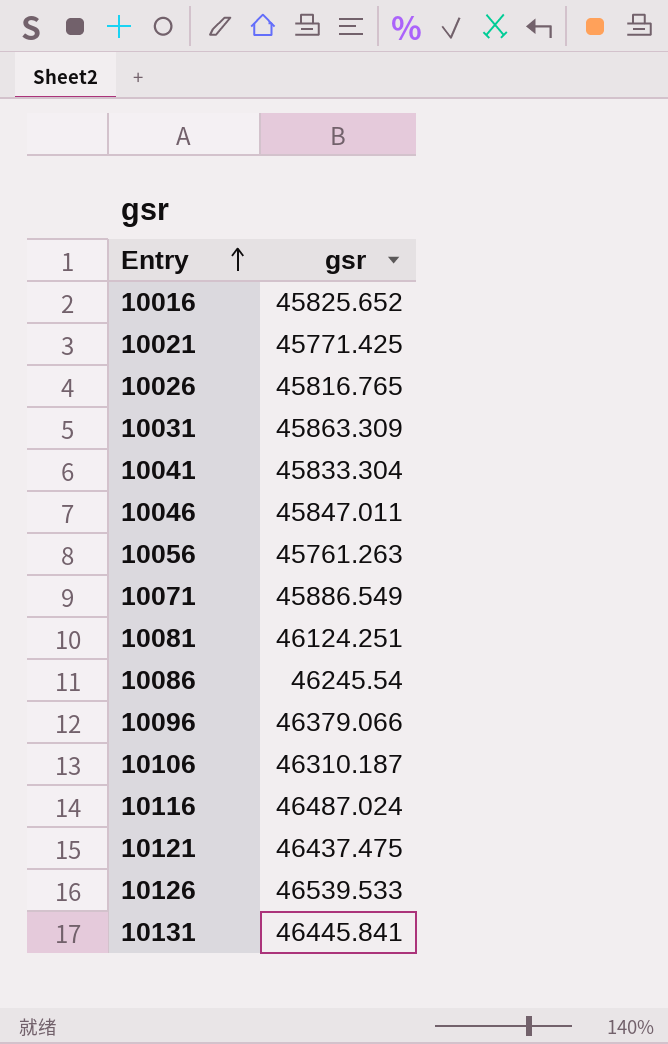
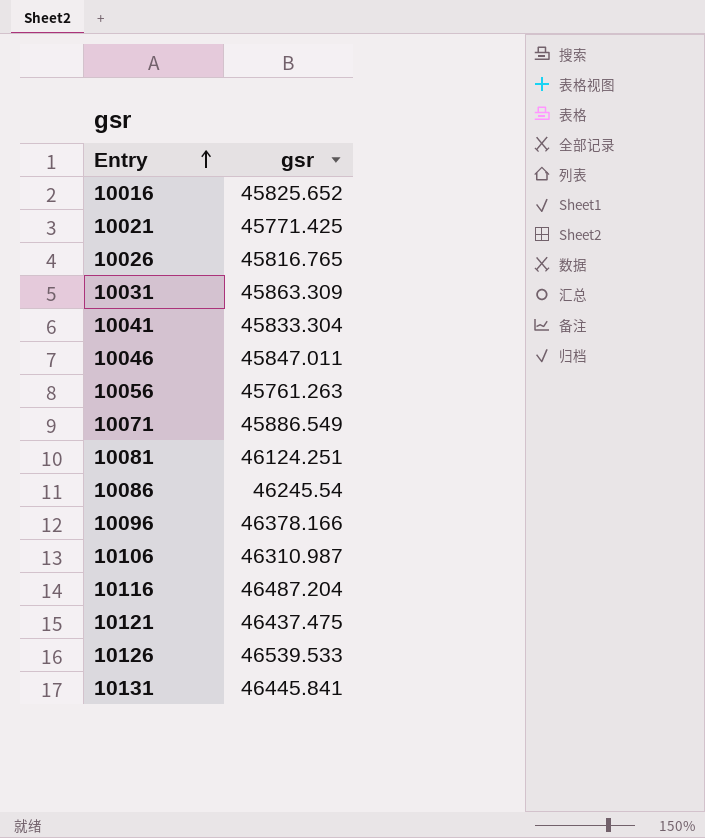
10096 | gsr: 46379.066 -> 46378.166
10106 | gsr: 46310.187 -> 46310.987
10116 | gsr: 46487.024 -> 46487.204

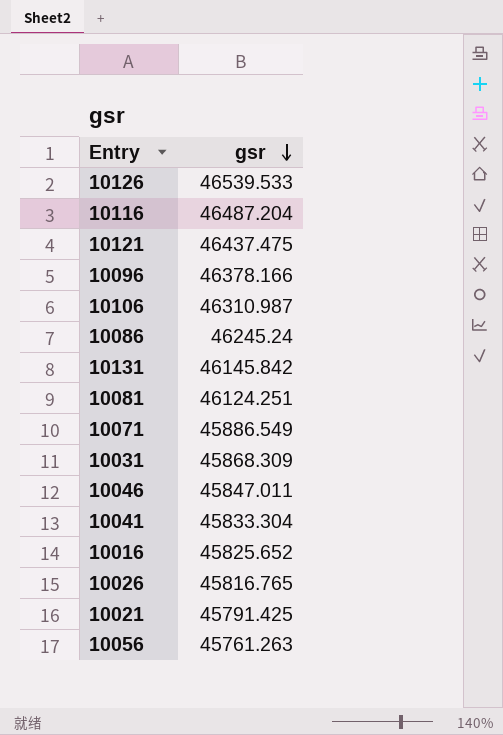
row order: Entry ascending -> gsr descending
10086 | gsr: 46245.54 -> 46245.24
10131 | gsr: 46445.841 -> 46145.842
10031 | gsr: 45863.309 -> 45868.309
10021 | gsr: 45771.425 -> 45791.425

